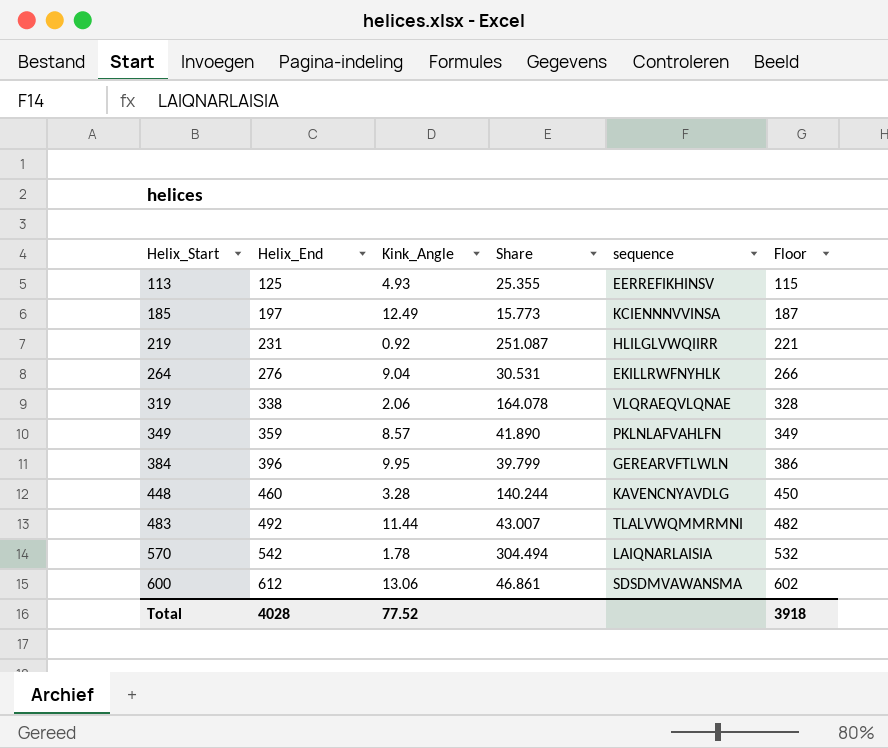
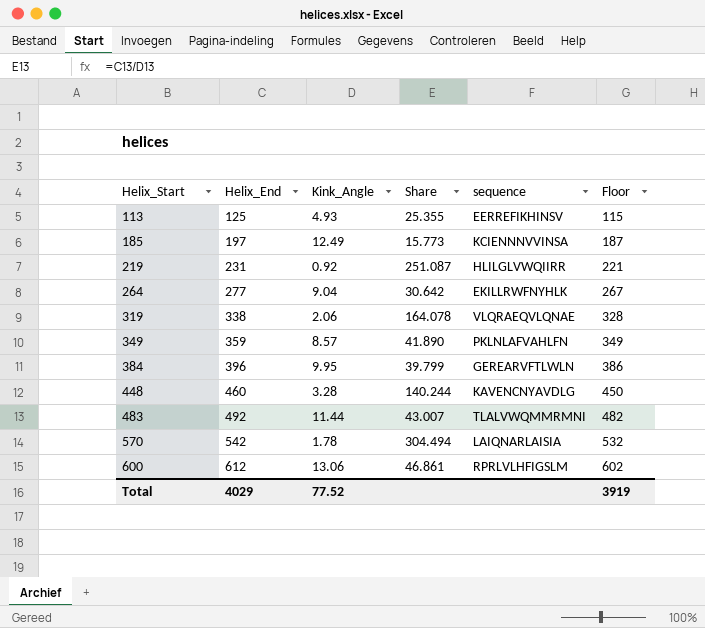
264 | Helix_End: 276 -> 277
264 | Share: 30.531 -> 30.642
264 | Floor: 266 -> 267
600 | sequence: SDSDMVAWANSMA -> RPRLVLHFIGSLM
Total | Helix_End: 4028 -> 4029
Total | Floor: 3918 -> 3919

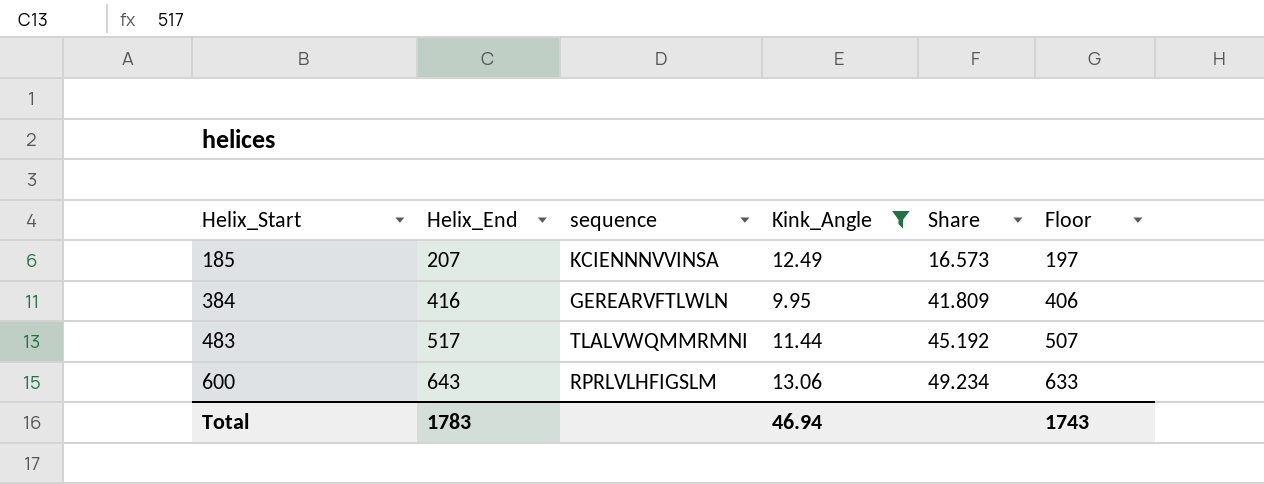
filter: none -> Kink_Angle >= 9.95
column sequence | position: 5 -> 3
185 | Helix_End: 197 -> 207
185 | Share: 15.773 -> 16.573
185 | Floor: 187 -> 197
384 | Helix_End: 396 -> 416
384 | Share: 39.799 -> 41.809
384 | Floor: 386 -> 406
483 | Helix_End: 492 -> 517
483 | Share: 43.007 -> 45.192
483 | Floor: 482 -> 507
600 | Helix_End: 612 -> 643
600 | Share: 46.861 -> 49.234
600 | Floor: 602 -> 633
Total | Helix_End: 4029 -> 1783
Total | Kink_Angle: 77.52 -> 46.94
Total | Floor: 3919 -> 1743

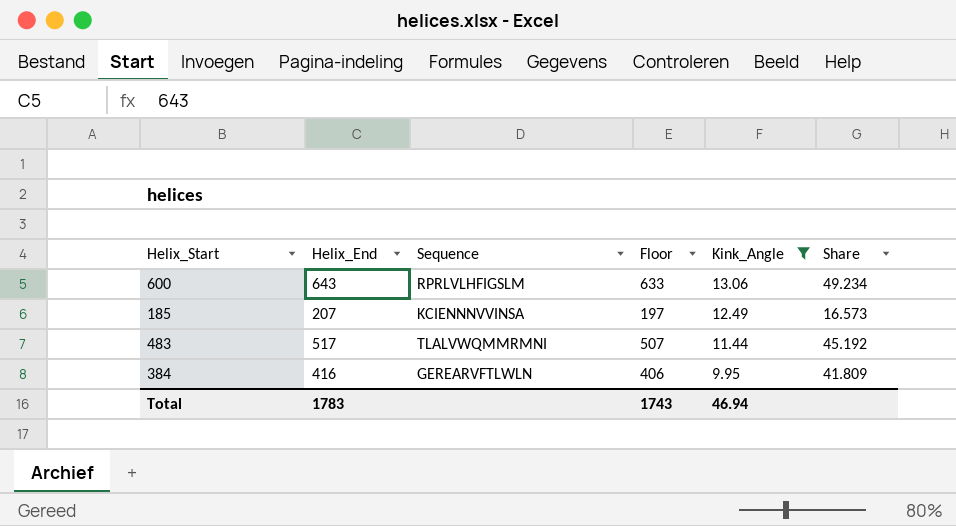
row order: Helix_Start ascending -> Kink_Angle descending
column name: sequence -> Sequence
column Floor | position: 6 -> 4

